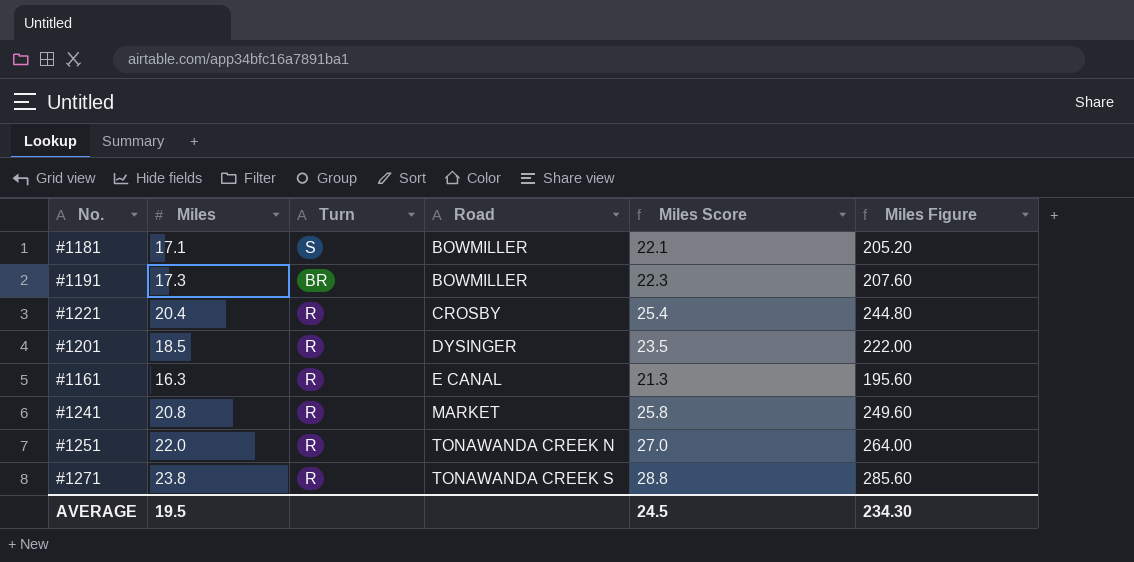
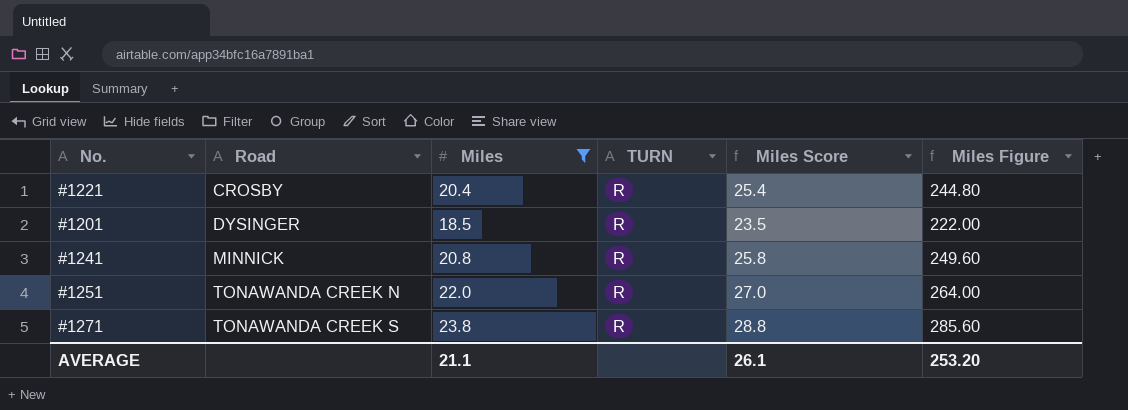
filter: none -> Miles >= 18.5
column Road | position: 4 -> 2
column name: Turn -> TURN
#1241 | Road: MARKET -> MINNICK
AVERAGE | Miles: 19.5 -> 21.1
AVERAGE | Miles Score: 24.5 -> 26.1
AVERAGE | Miles Figure: 234.30 -> 253.20

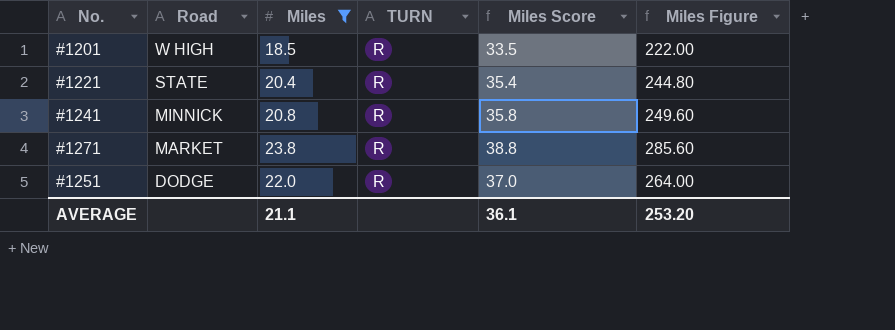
row order: Road ascending -> Road descending
column Miles Score | formula: [Miles] + 5 -> [Miles] + 15
#1201 | Road: DYSINGER -> W HIGH
#1221 | Road: CROSBY -> STATE
#1271 | Road: TONAWANDA CREEK S -> MARKET
#1251 | Road: TONAWANDA CREEK N -> DODGE
AVERAGE | Miles Score: 26.1 -> 36.1

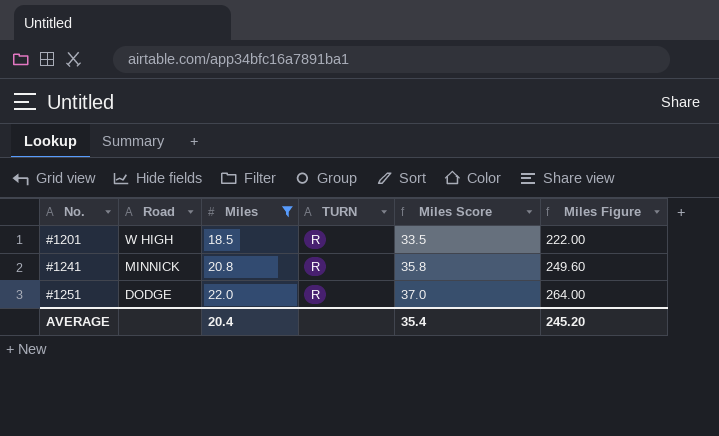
row #1221: STATE | 20.4 | R | 35.4 | 244.80 -> none
row #1271: MARKET | 23.8 | R | 38.8 | 285.60 -> none
AVERAGE | Miles: 21.1 -> 20.4
AVERAGE | Miles Score: 36.1 -> 35.4
AVERAGE | Miles Figure: 253.20 -> 245.20

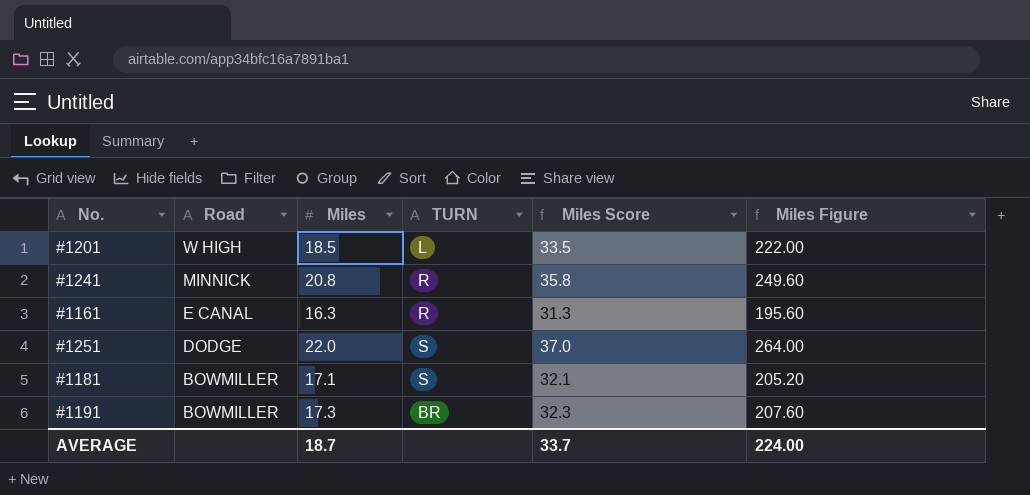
filter: Miles >= 18.5 -> none
#1201 | TURN: R -> L
#1251 | TURN: R -> S
AVERAGE | Miles: 20.4 -> 18.7
AVERAGE | Miles Score: 35.4 -> 33.7
AVERAGE | Miles Figure: 245.20 -> 224.00

